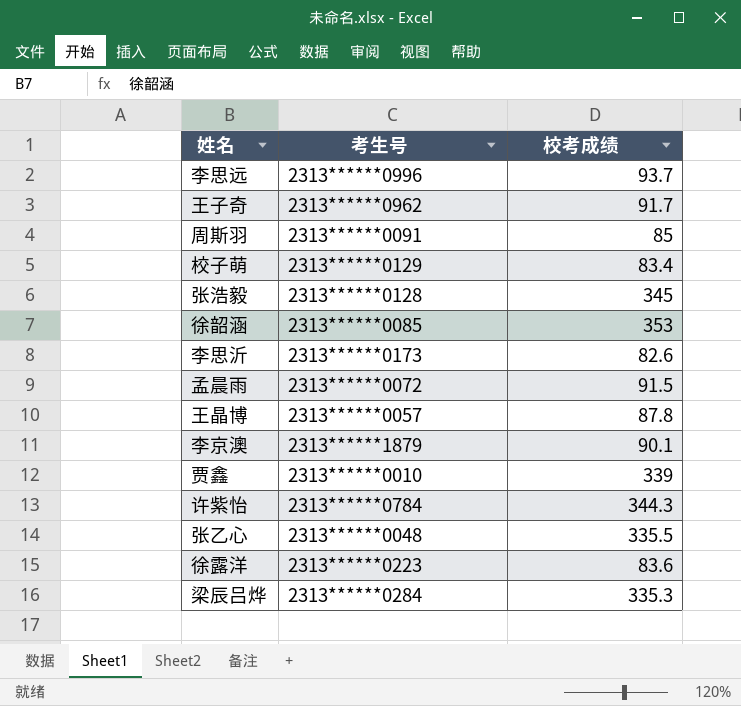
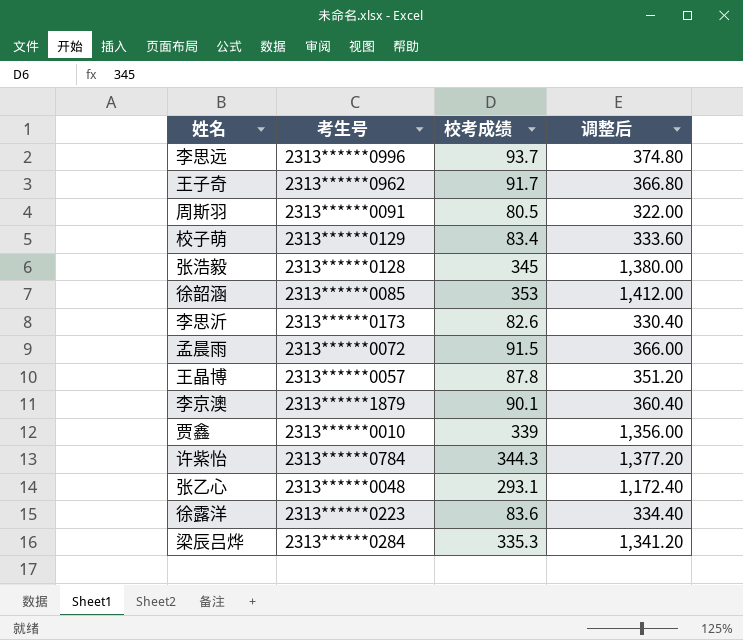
column 调整后 | formula: none -> [校考成绩] * 4
周斯羽 | 校考成绩: 85 -> 80.5
张乙心 | 校考成绩: 335.5 -> 293.1

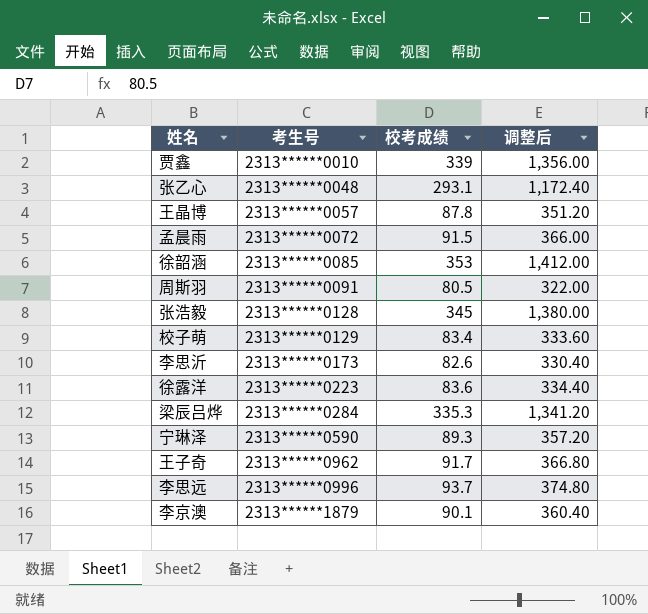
row order: none -> 考生号 ascending
row 许紫怡: 2313******0784 | 344.3 | 1,377.20 -> none
row 宁琳泽: none -> 2313******0590 | 89.3 | 357.20

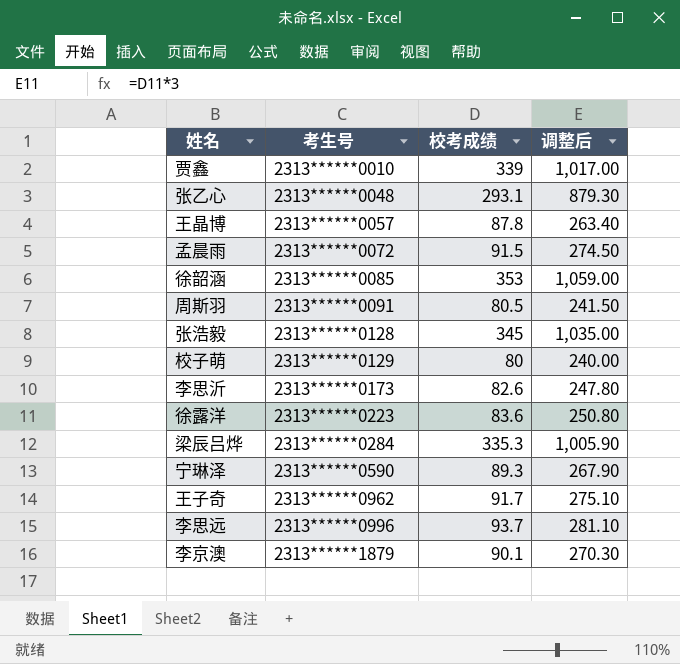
column 调整后 | formula: [校考成绩] * 4 -> [校考成绩] * 3
校子萌 | 校考成绩: 83.4 -> 80

